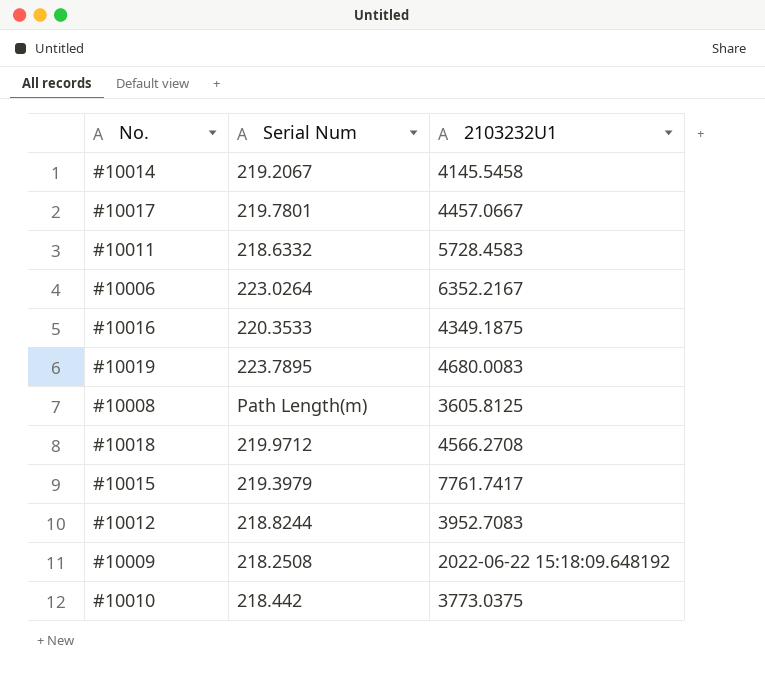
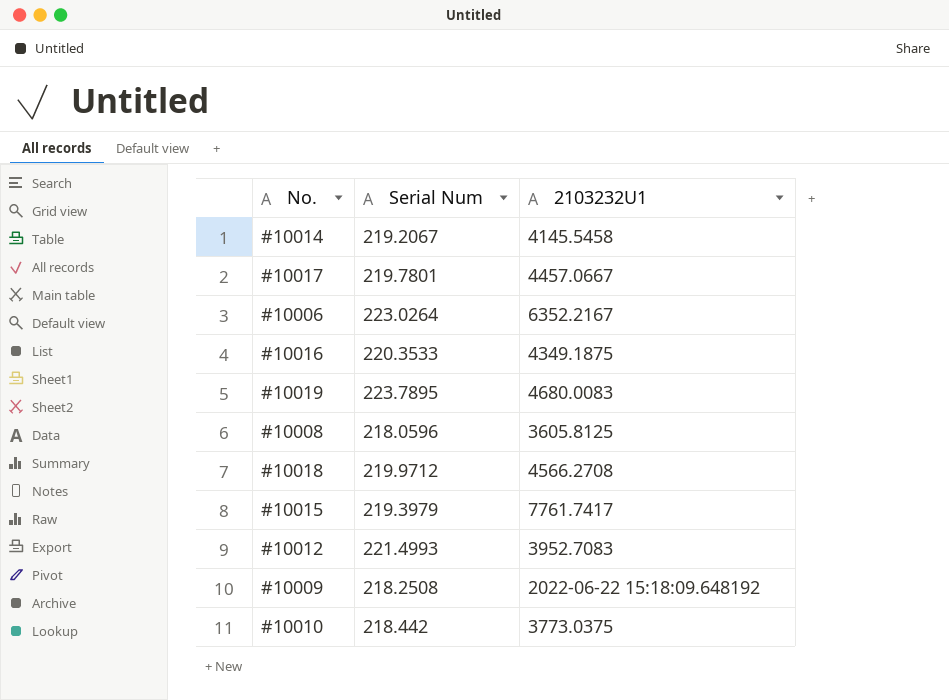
row #10011: 218.6332 | 5728.4583 -> none
#10008 | Serial Num: Path Length(m) -> 218.0596
#10012 | Serial Num: 218.8244 -> 221.4993

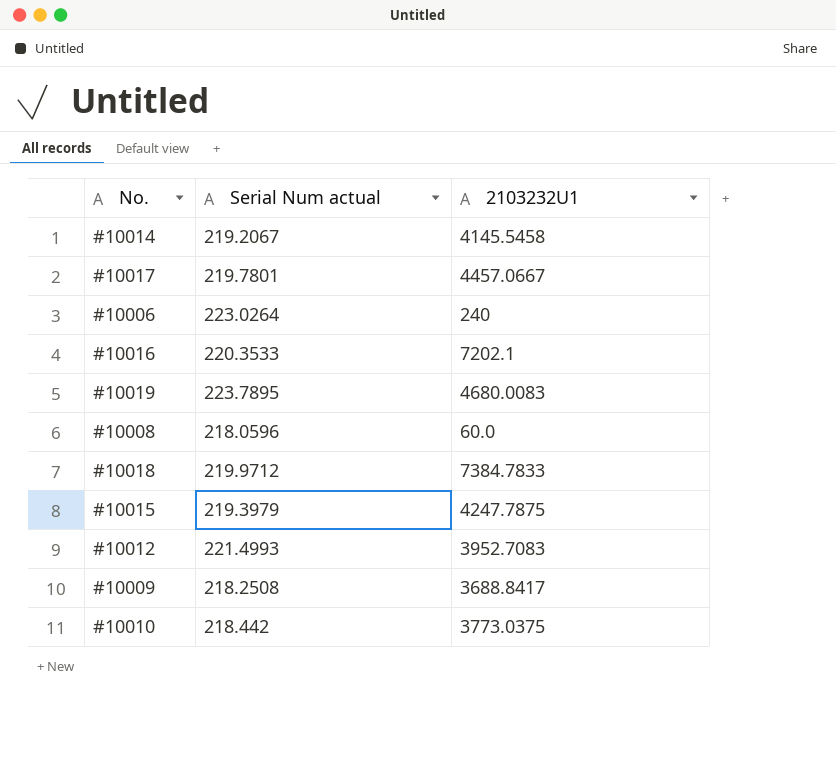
column name: Serial Num -> Serial Num actual
#10006 | 2103232U1: 6352.2167 -> 240
#10016 | 2103232U1: 4349.1875 -> 7202.1
#10008 | 2103232U1: 3605.8125 -> 60.0
#10018 | 2103232U1: 4566.2708 -> 7384.7833
#10015 | 2103232U1: 7761.7417 -> 4247.7875
#10009 | 2103232U1: 2022-06-22 15:18:09.648192 -> 3688.8417

